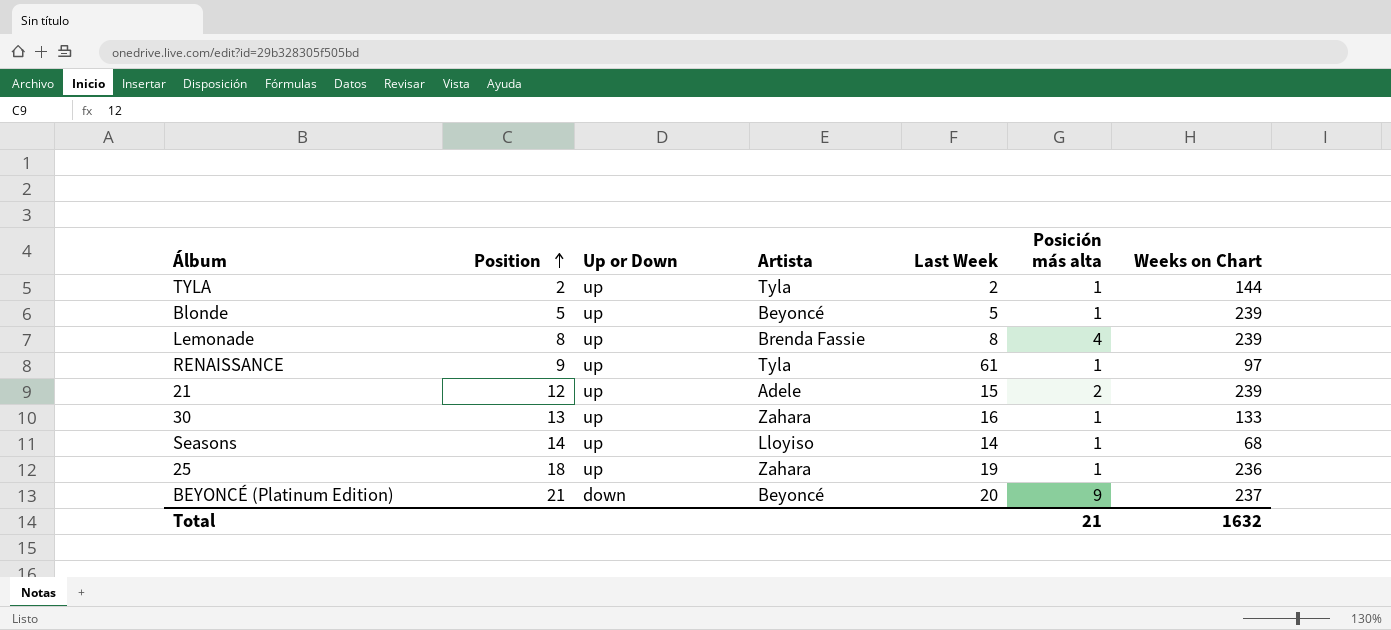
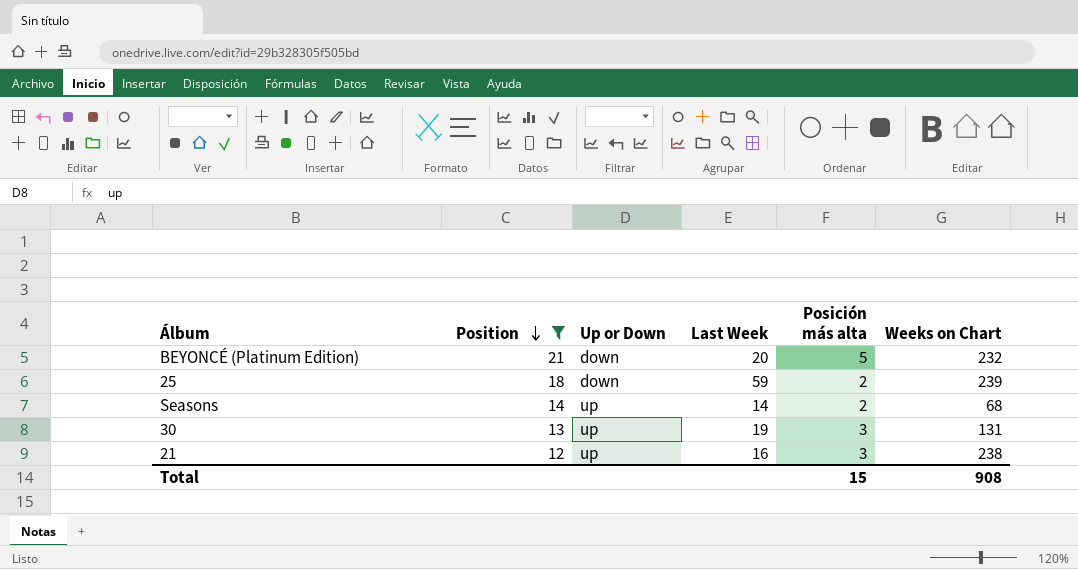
filter: none -> Position >= 12
row order: Position ascending -> Position descending
column Artista | position: 4 -> none
BEYONCÉ (Platinum Edition) | Posición más alta: 9 -> 5
BEYONCÉ (Platinum Edition) | Weeks on Chart: 237 -> 232
25 | Up or Down: up -> down
25 | Last Week: 19 -> 59
25 | Posición más alta: 1 -> 2
25 | Weeks on Chart: 236 -> 239
Seasons | Posición más alta: 1 -> 2
30 | Last Week: 16 -> 19
30 | Posición más alta: 1 -> 3
30 | Weeks on Chart: 133 -> 131
21 | Last Week: 15 -> 16
21 | Posición más alta: 2 -> 3
21 | Weeks on Chart: 239 -> 238
Total | Posición más alta: 21 -> 15
Total | Weeks on Chart: 1632 -> 908

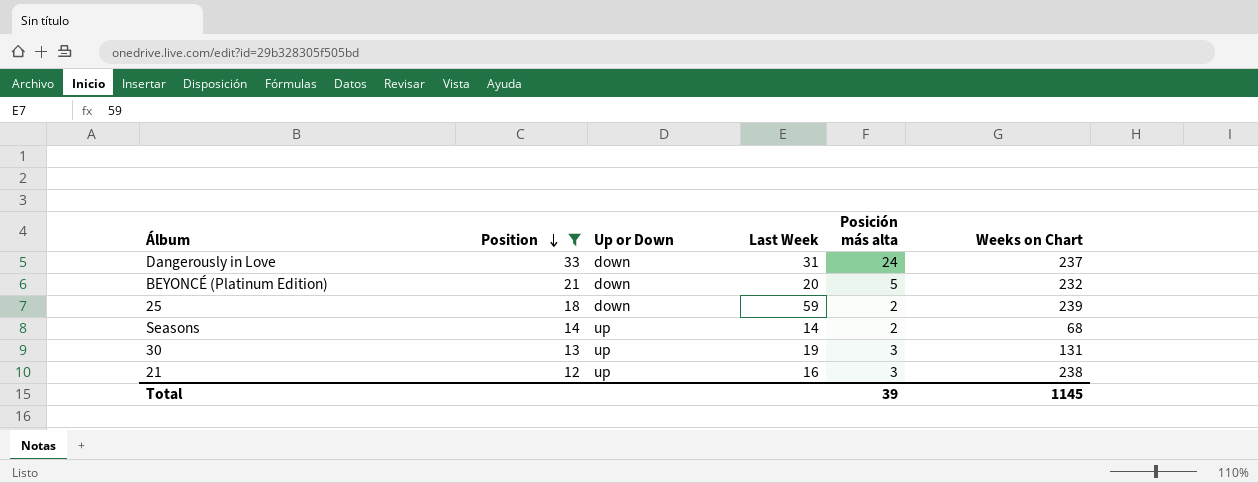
row Dangerously in Love: none -> 33 | down | 31 | 24 | 237
Total | Posición más alta: 15 -> 39
Total | Weeks on Chart: 908 -> 1145

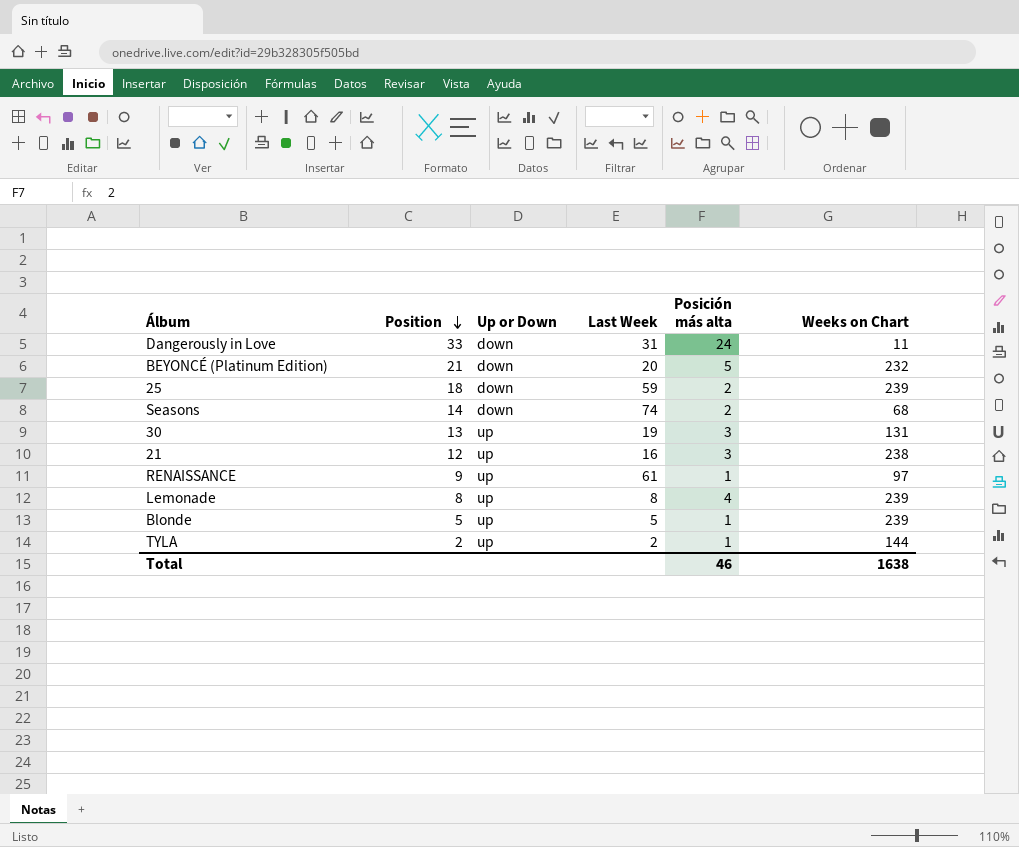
filter: Position >= 12 -> none
Dangerously in Love | Weeks on Chart: 237 -> 11
Seasons | Up or Down: up -> down
Seasons | Last Week: 14 -> 74
Total | Posición más alta: 39 -> 46
Total | Weeks on Chart: 1145 -> 1638

